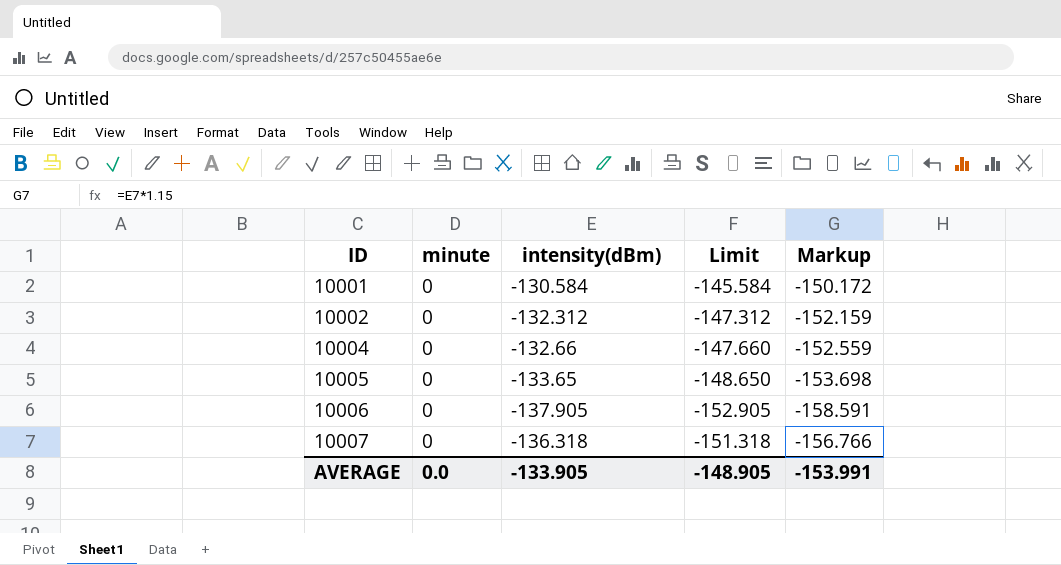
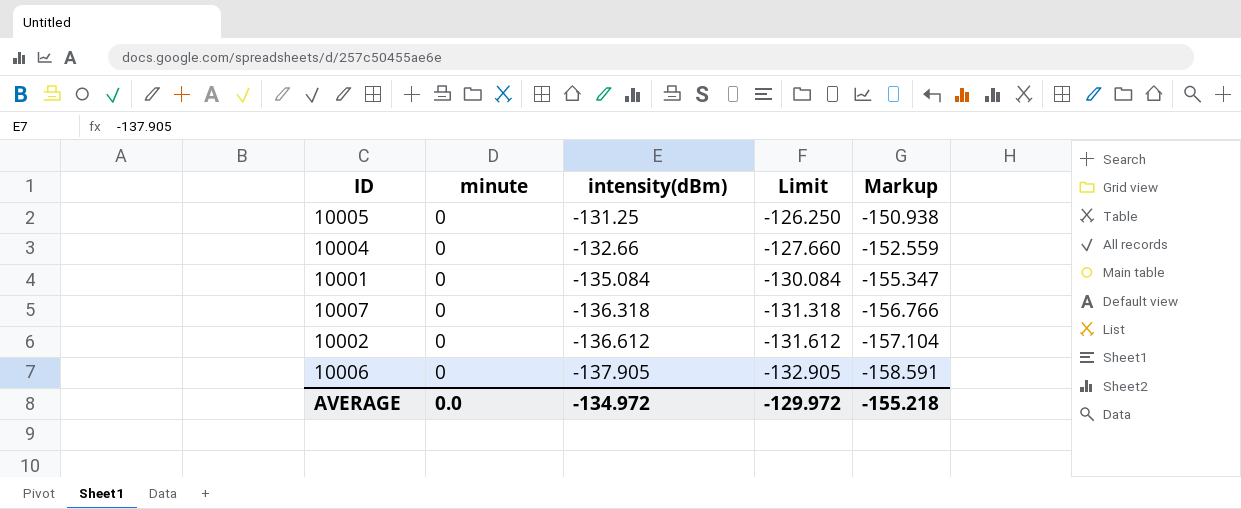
row order: ID ascending -> intensity(dBm) descending
column Limit | formula: [intensity(dBm)] - 15 -> [intensity(dBm)] + 5
10005 | intensity(dBm): -133.65 -> -131.25
10005 | Markup: -153.698 -> -150.938
10001 | intensity(dBm): -130.584 -> -135.084
10001 | Markup: -150.172 -> -155.347
10002 | intensity(dBm): -132.312 -> -136.612
10002 | Markup: -152.159 -> -157.104
AVERAGE | intensity(dBm): -133.905 -> -134.972
AVERAGE | Limit: -148.905 -> -129.972
AVERAGE | Markup: -153.991 -> -155.218

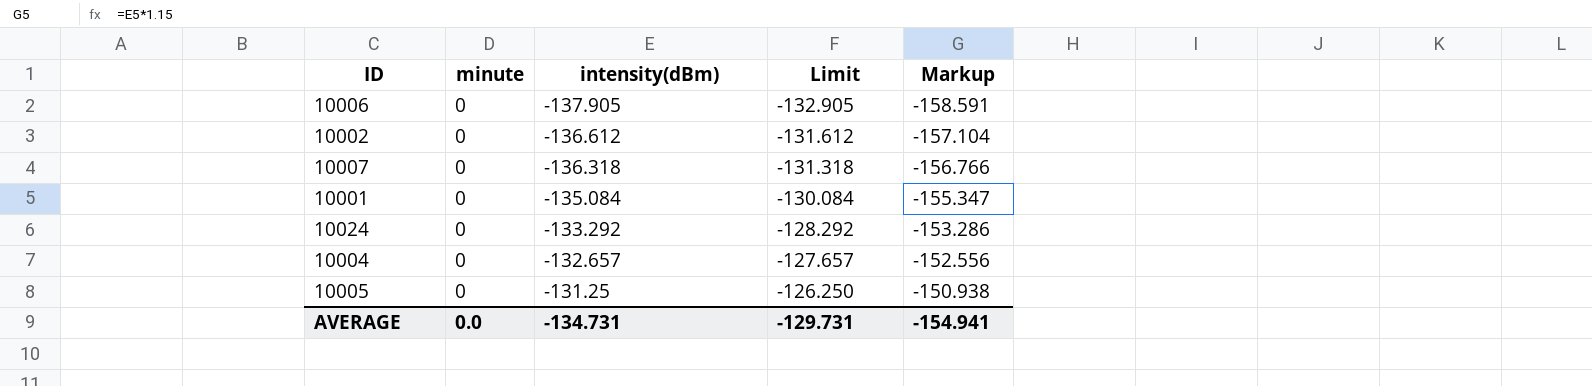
row order: intensity(dBm) descending -> intensity(dBm) ascending
row 10024: none -> 0 | -133.292 | -128.292 | -153.286
10004 | intensity(dBm): -132.66 -> -132.657
10004 | Limit: -127.660 -> -127.657
10004 | Markup: -152.559 -> -152.556
AVERAGE | intensity(dBm): -134.972 -> -134.731
AVERAGE | Limit: -129.972 -> -129.731
AVERAGE | Markup: -155.218 -> -154.941

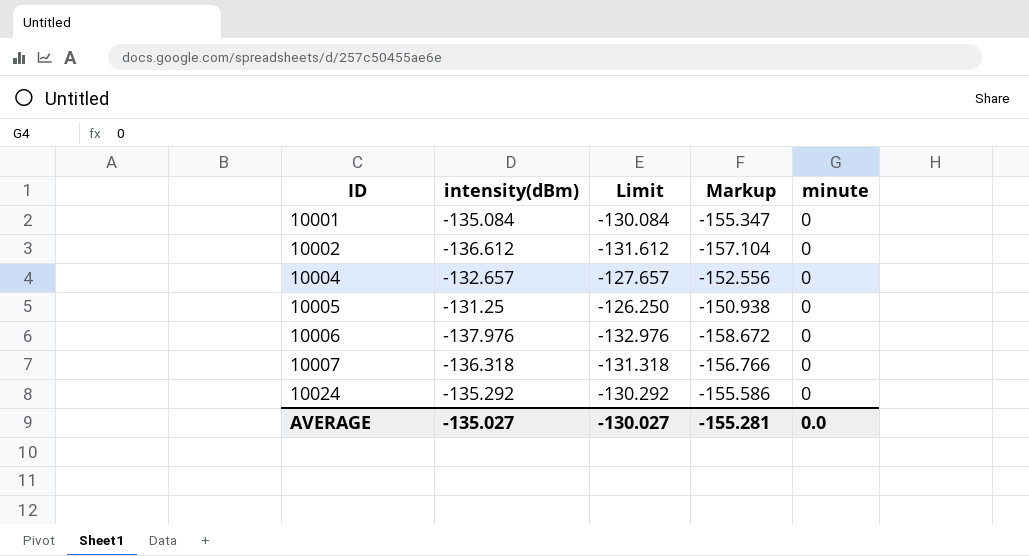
row order: intensity(dBm) ascending -> ID ascending
column minute | position: 2 -> 5
10006 | intensity(dBm): -137.905 -> -137.976
10006 | Limit: -132.905 -> -132.976
10006 | Markup: -158.591 -> -158.672
10024 | intensity(dBm): -133.292 -> -135.292
10024 | Limit: -128.292 -> -130.292
10024 | Markup: -153.286 -> -155.586
AVERAGE | intensity(dBm): -134.731 -> -135.027
AVERAGE | Limit: -129.731 -> -130.027
AVERAGE | Markup: -154.941 -> -155.281

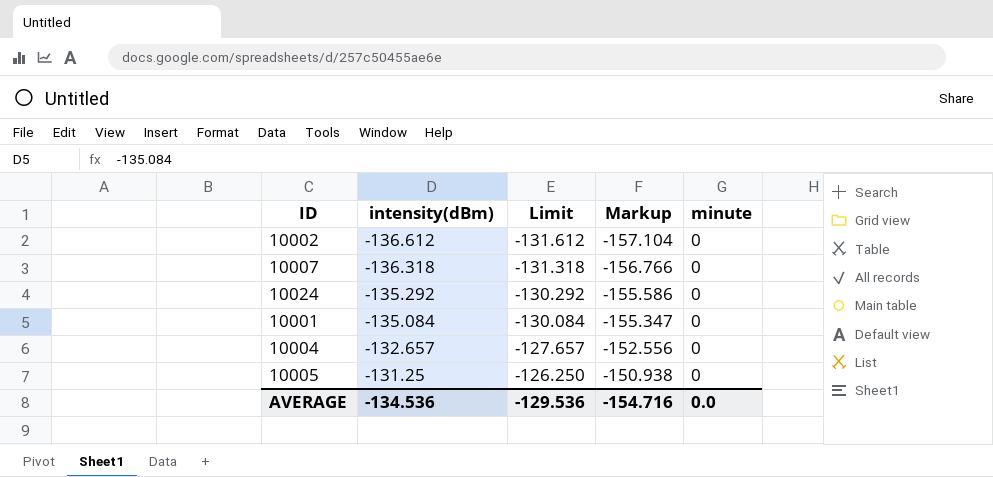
row order: ID ascending -> intensity(dBm) ascending
row 10006: -137.976 | -132.976 | -158.672 | 0 -> none
AVERAGE | intensity(dBm): -135.027 -> -134.536
AVERAGE | Limit: -130.027 -> -129.536
AVERAGE | Markup: -155.281 -> -154.716

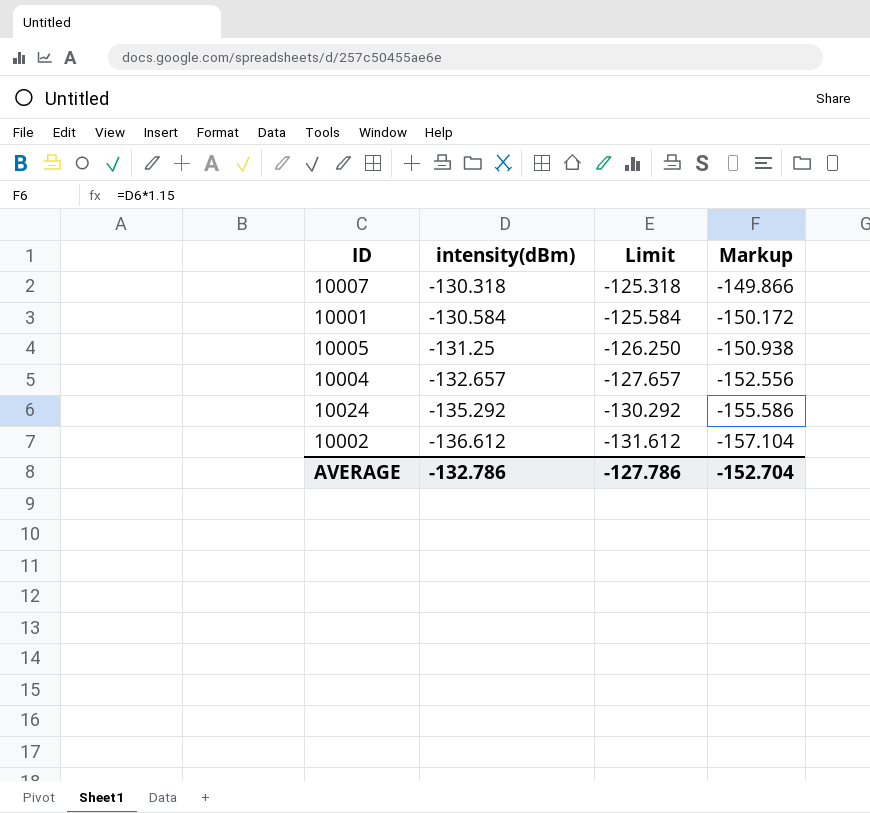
row order: intensity(dBm) ascending -> intensity(dBm) descending
column minute | position: 5 -> none
10007 | intensity(dBm): -136.318 -> -130.318
10007 | Limit: -131.318 -> -125.318
10007 | Markup: -156.766 -> -149.866
10001 | intensity(dBm): -135.084 -> -130.584
10001 | Limit: -130.084 -> -125.584
10001 | Markup: -155.347 -> -150.172
AVERAGE | intensity(dBm): -134.536 -> -132.786
AVERAGE | Limit: -129.536 -> -127.786
AVERAGE | Markup: -154.716 -> -152.704

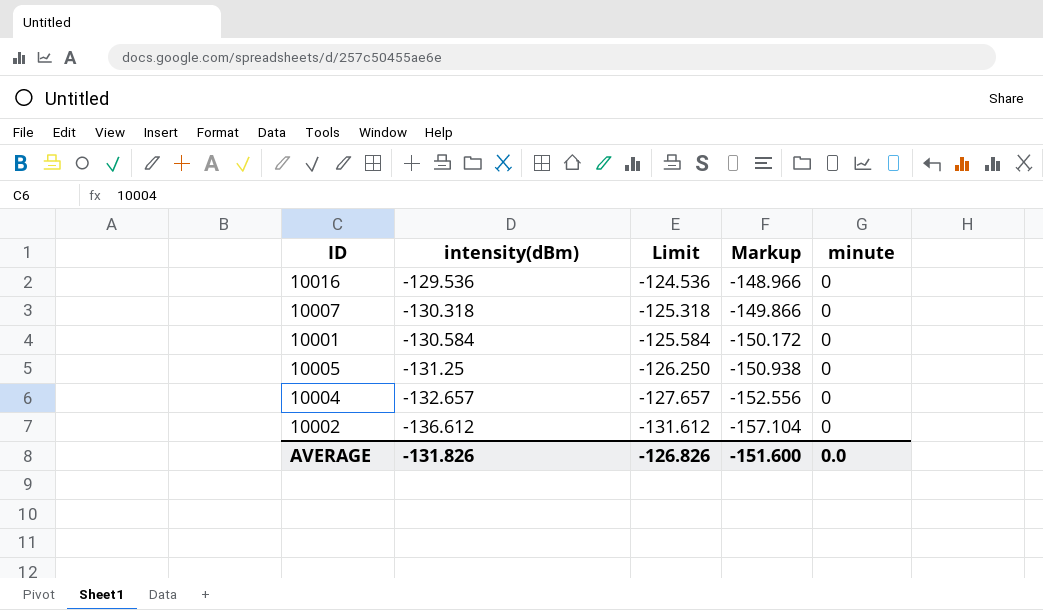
column minute | position: none -> 5
row 10024: -135.292 | -130.292 | -155.586 -> none
row 10016: none -> -129.536 | -124.536 | -148.966 | 0
AVERAGE | intensity(dBm): -132.786 -> -131.826
AVERAGE | Limit: -127.786 -> -126.826
AVERAGE | Markup: -152.704 -> -151.600

